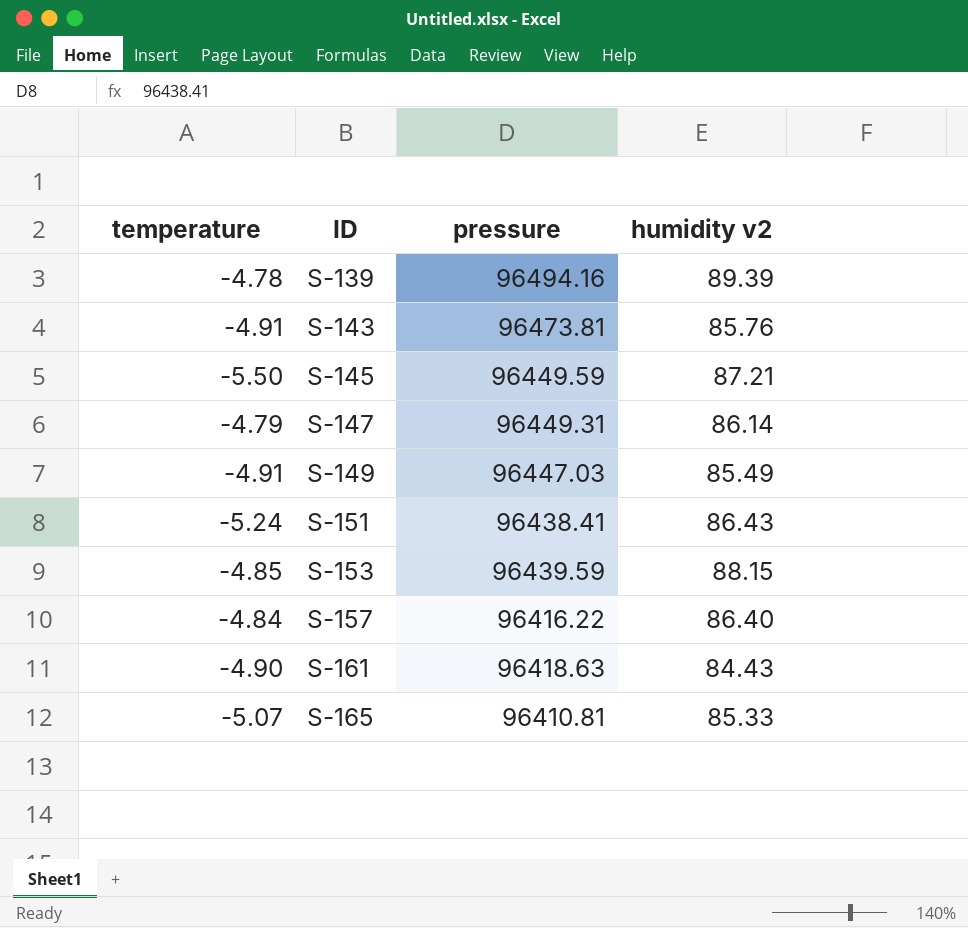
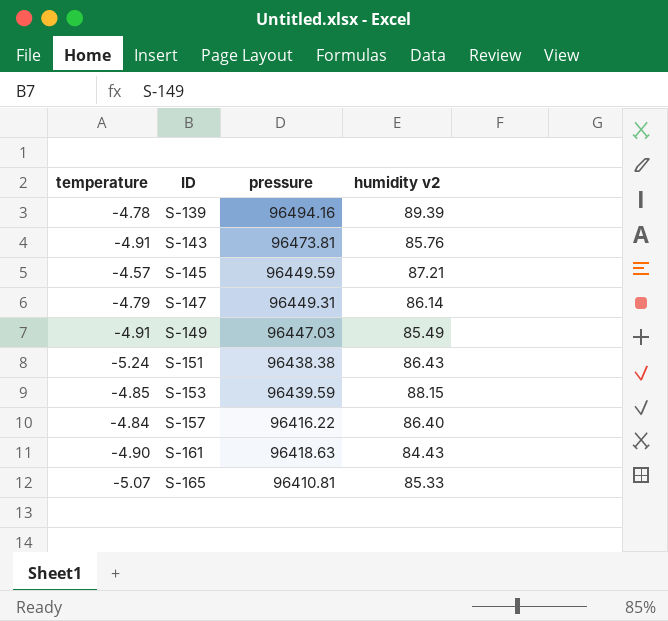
S-145 | temperature: -5.50 -> -4.57
S-151 | pressure: 96438.41 -> 96438.38

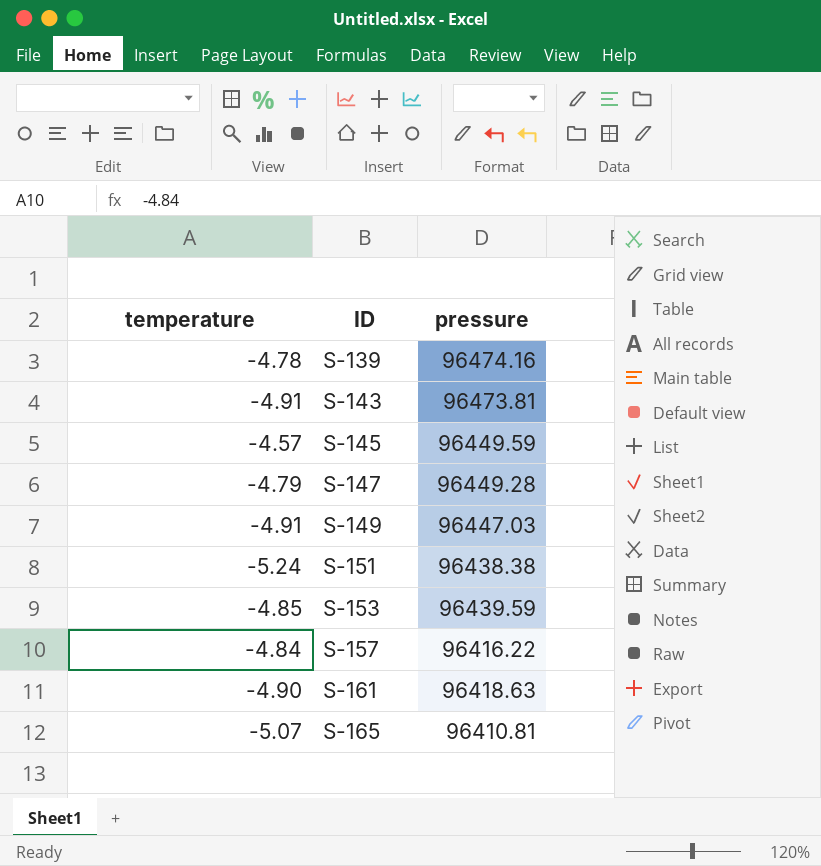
column humidity v2 | position: 4 -> none
S-139 | pressure: 96494.16 -> 96474.16
S-147 | pressure: 96449.31 -> 96449.28

